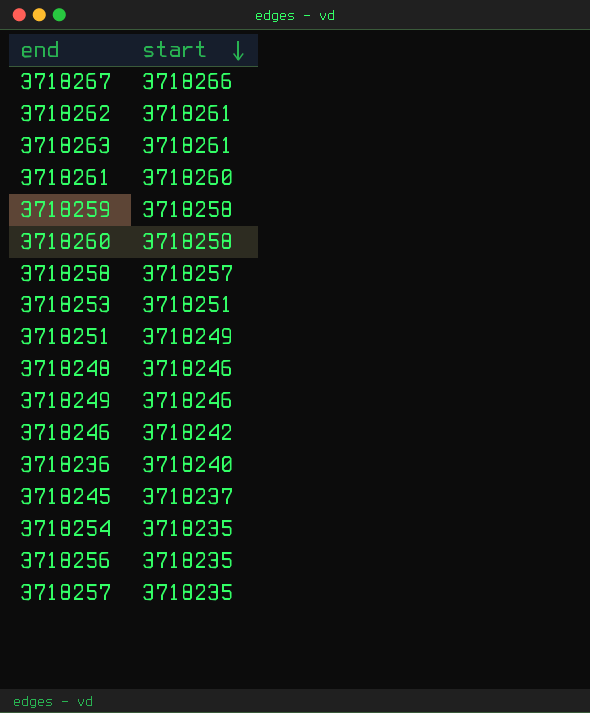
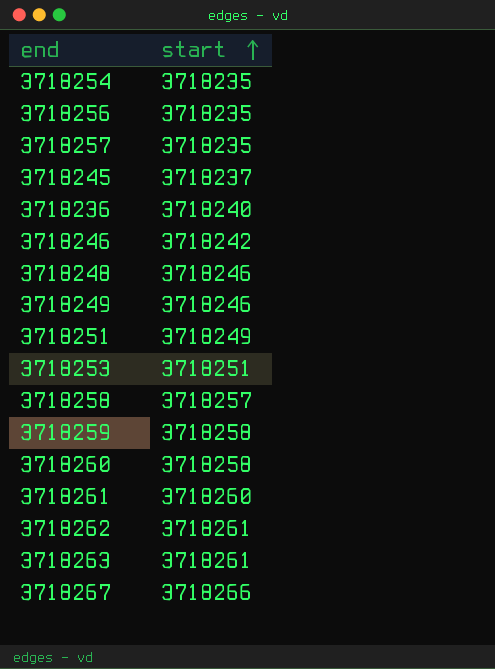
row order: start descending -> start ascending

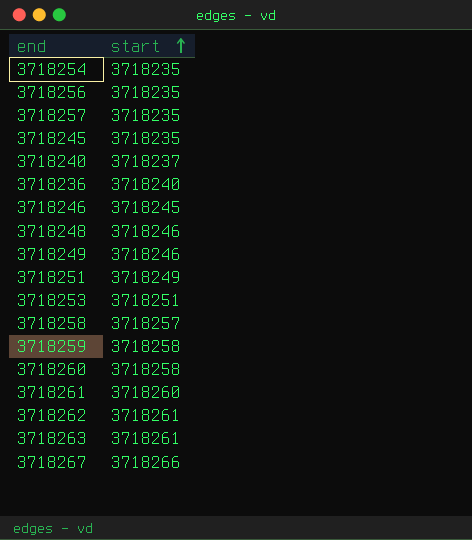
3718245 | start: 3718237 -> 3718235
row 3718240: none -> 3718237
3718246 | start: 3718242 -> 3718245

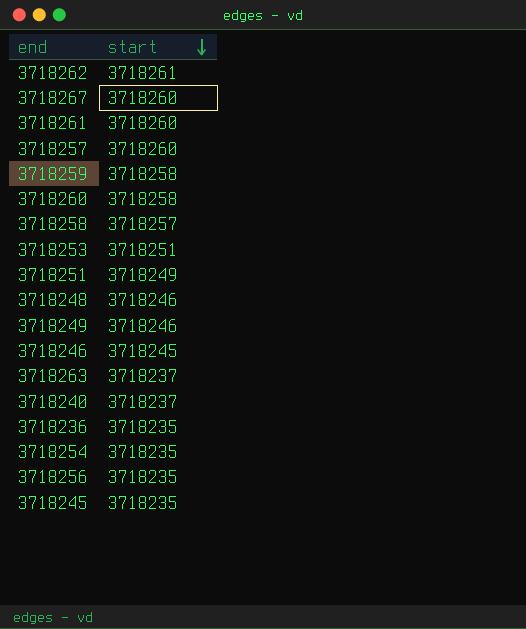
row order: start ascending -> start descending
3718267 | start: 3718266 -> 3718260
3718257 | start: 3718235 -> 3718260
3718263 | start: 3718261 -> 3718237
3718236 | start: 3718240 -> 3718235

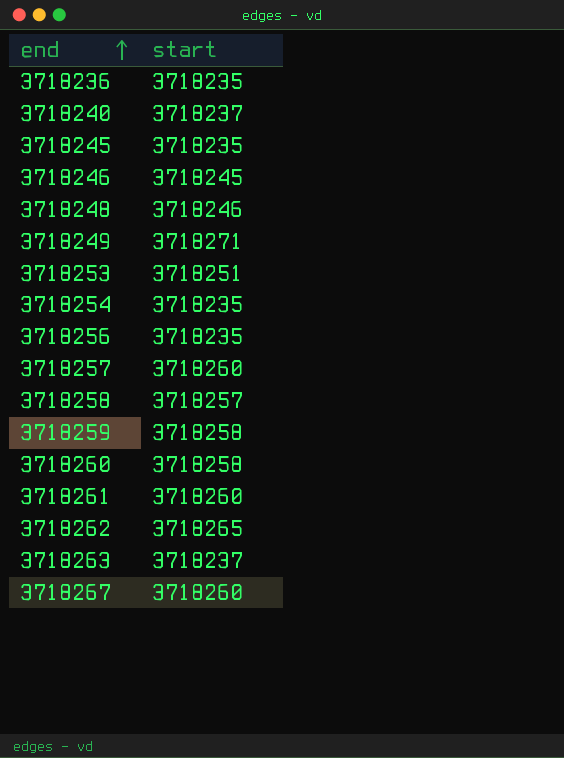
row order: start descending -> end ascending
row 3718251: 3718249 -> none
3718249 | start: 3718246 -> 3718271
3718262 | start: 3718261 -> 3718265

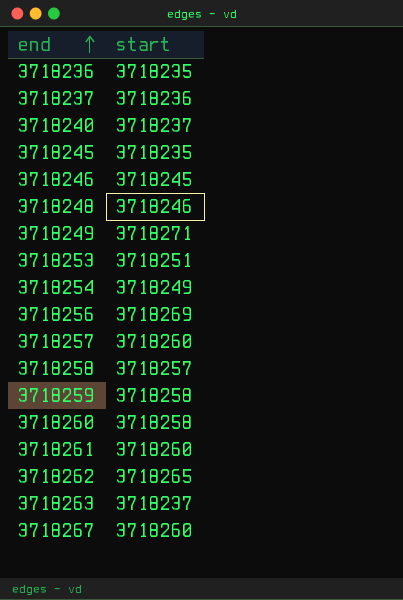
row 3718237: none -> 3718236
3718254 | start: 3718235 -> 3718249
3718256 | start: 3718235 -> 3718269

